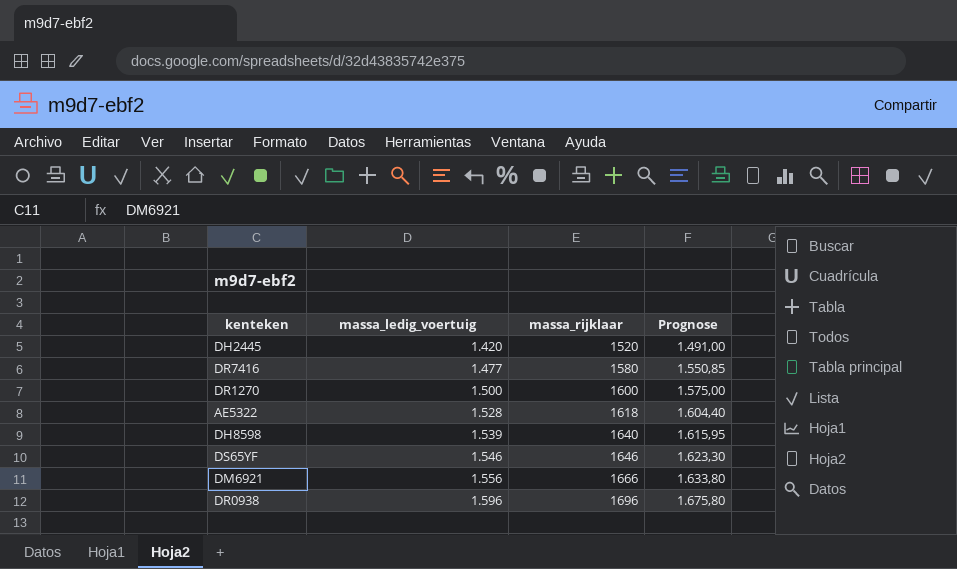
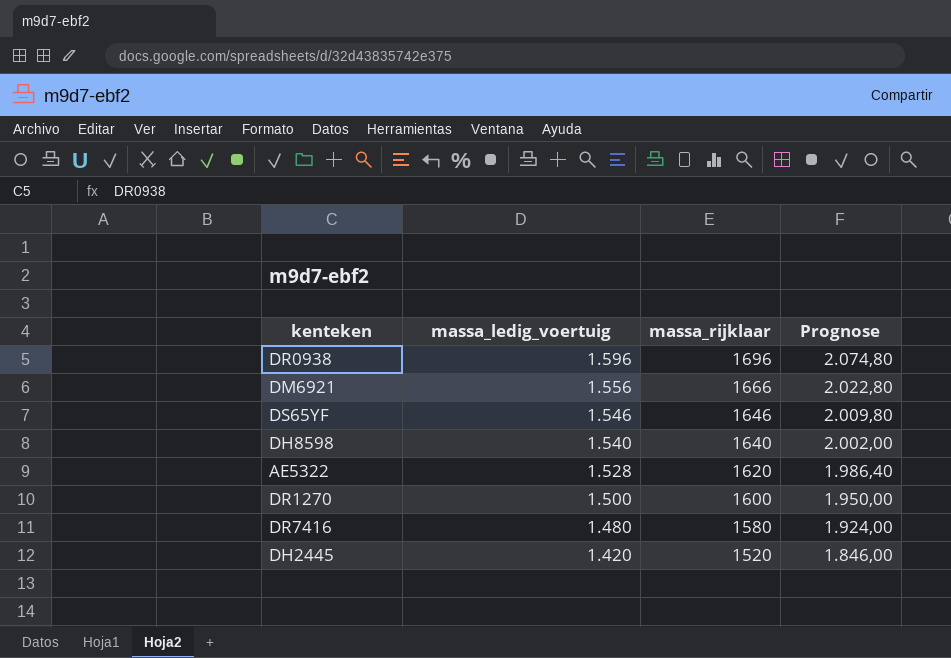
row order: massa_ledig_voertuig ascending -> massa_ledig_voertuig descending
column Prognose | formula: [massa_ledig_voertuig] * 1,05 -> [massa_ledig_voertuig] * 1,3
DH8598 | massa_ledig_voertuig: 1.539 -> 1.540
AE5322 | massa_rijklaar: 1618 -> 1620
DR7416 | massa_ledig_voertuig: 1.477 -> 1.480

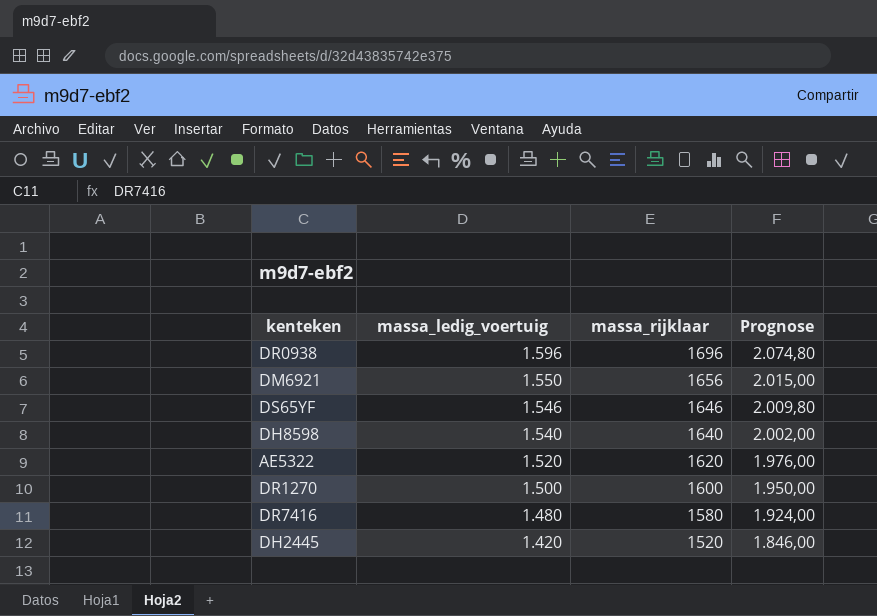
DM6921 | massa_ledig_voertuig: 1.556 -> 1.550
DM6921 | massa_rijklaar: 1666 -> 1656
DM6921 | Prognose: 2.022,80 -> 2.015,00
AE5322 | massa_ledig_voertuig: 1.528 -> 1.520
AE5322 | Prognose: 1.986,40 -> 1.976,00

